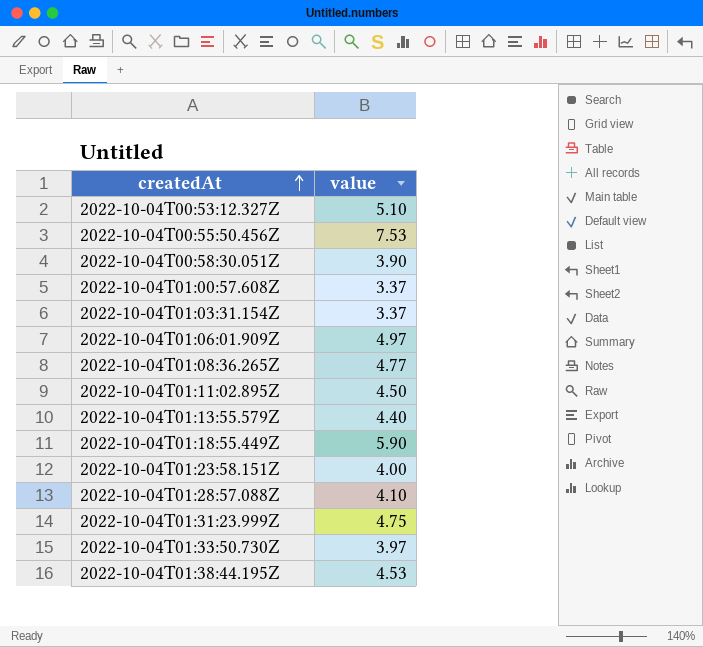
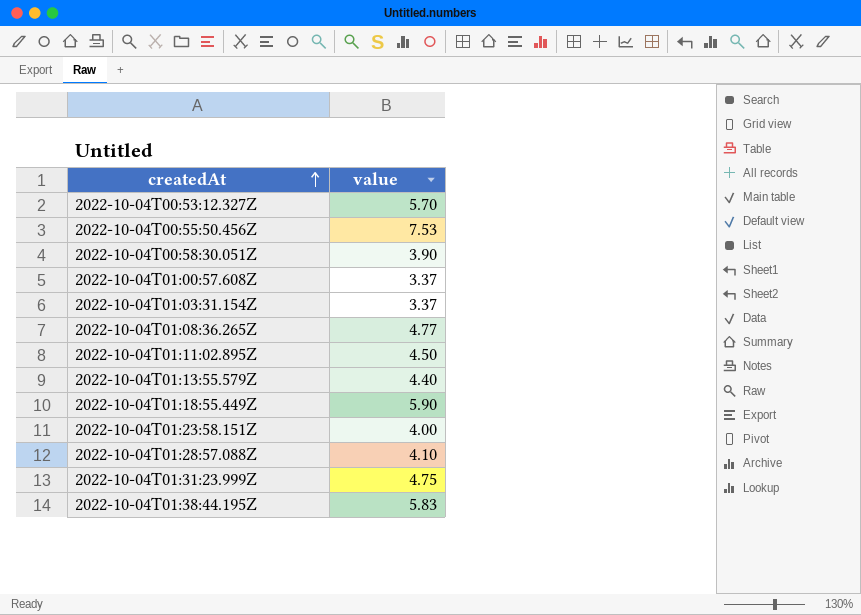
row 2022-10-04T01:06:01.909Z: 4.97 -> none
row 2022-10-04T01:33:50.730Z: 3.97 -> none
2022-10-04T00:53:12.327Z | value: 5.10 -> 5.70
2022-10-04T01:38:44.195Z | value: 4.53 -> 5.83

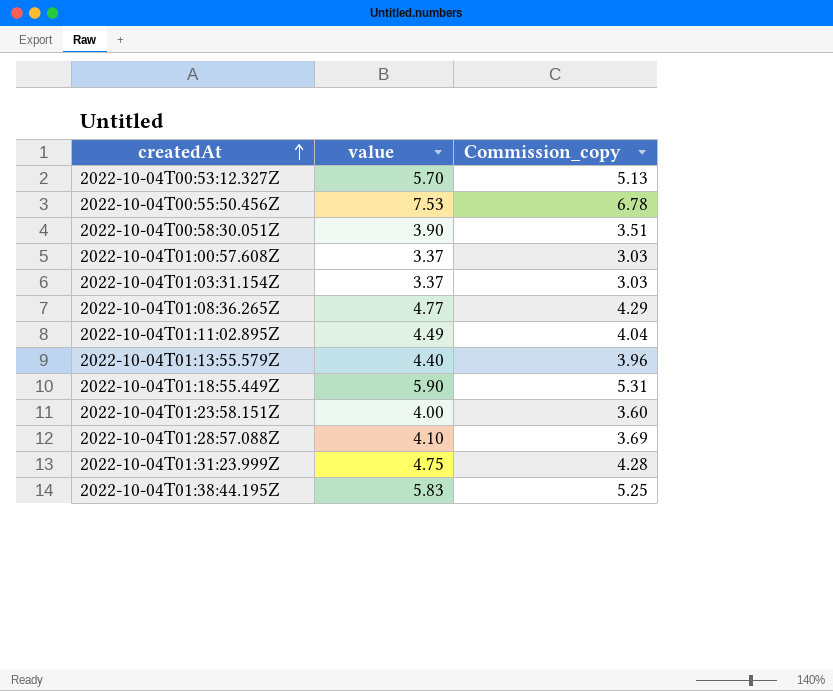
column Commission_copy | formula: none -> [value] * 0.9
2022-10-04T01:11:02.895Z | value: 4.50 -> 4.49

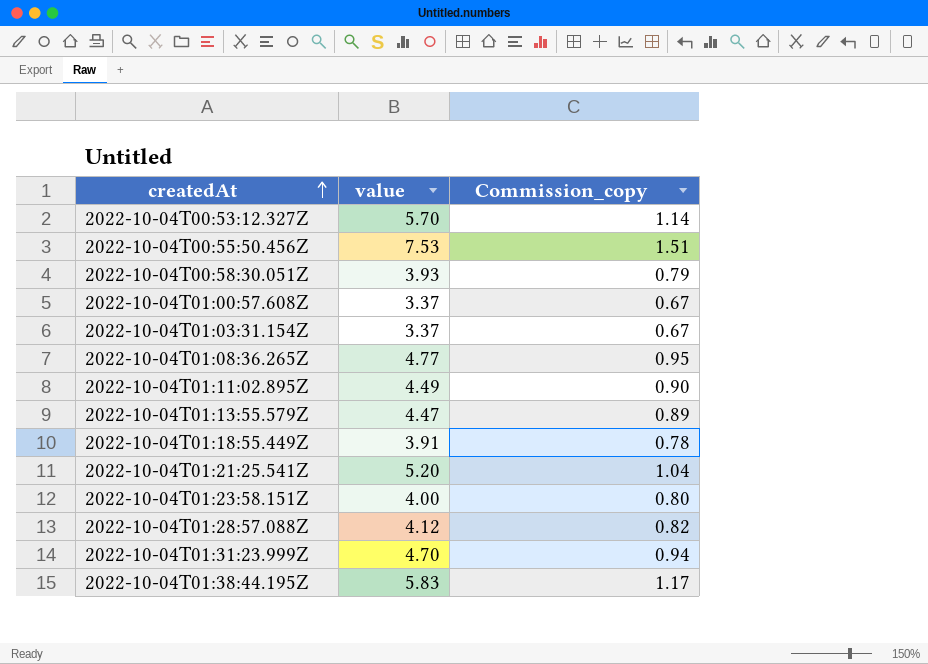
column Commission_copy | formula: [value] * 0.9 -> [value] * 0.2
2022-10-04T00:58:30.051Z | value: 3.90 -> 3.93
2022-10-04T01:13:55.579Z | value: 4.40 -> 4.47
2022-10-04T01:18:55.449Z | value: 5.90 -> 3.91
row 2022-10-04T01:21:25.541Z: none -> 5.20 | 1.04
2022-10-04T01:28:57.088Z | value: 4.10 -> 4.12
2022-10-04T01:31:23.999Z | value: 4.75 -> 4.70

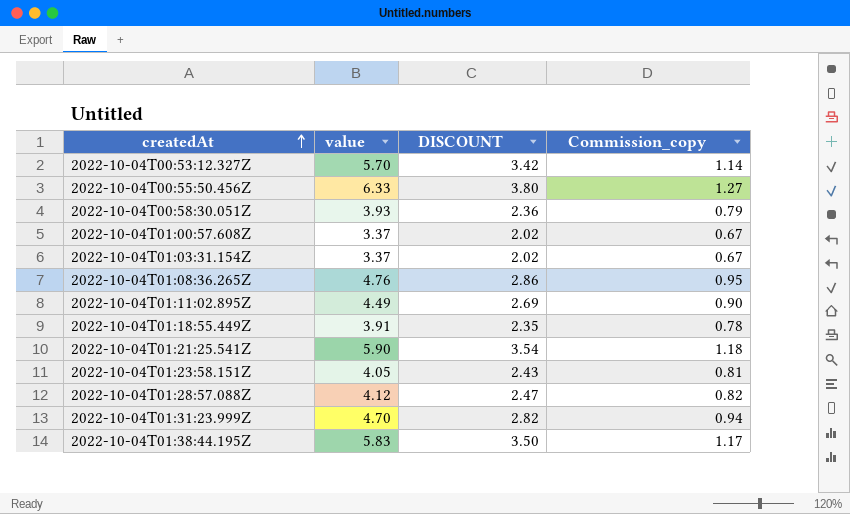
column DISCOUNT | formula: none -> [value] * 0.6
row 2022-10-04T01:13:55.579Z: 4.47 | 0.89 -> none
2022-10-04T00:55:50.456Z | value: 7.53 -> 6.33
2022-10-04T00:55:50.456Z | Commission_copy: 1.51 -> 1.27
2022-10-04T01:08:36.265Z | value: 4.77 -> 4.76
2022-10-04T01:21:25.541Z | value: 5.20 -> 5.90
2022-10-04T01:21:25.541Z | Commission_copy: 1.04 -> 1.18
2022-10-04T01:23:58.151Z | value: 4.00 -> 4.05
2022-10-04T01:23:58.151Z | Commission_copy: 0.80 -> 0.81

